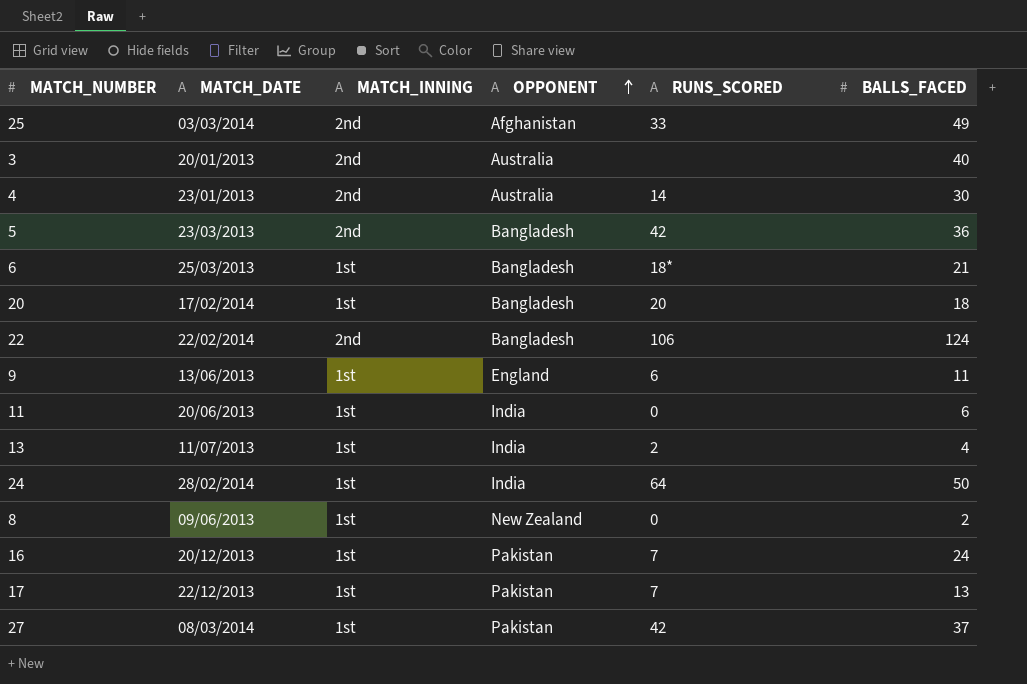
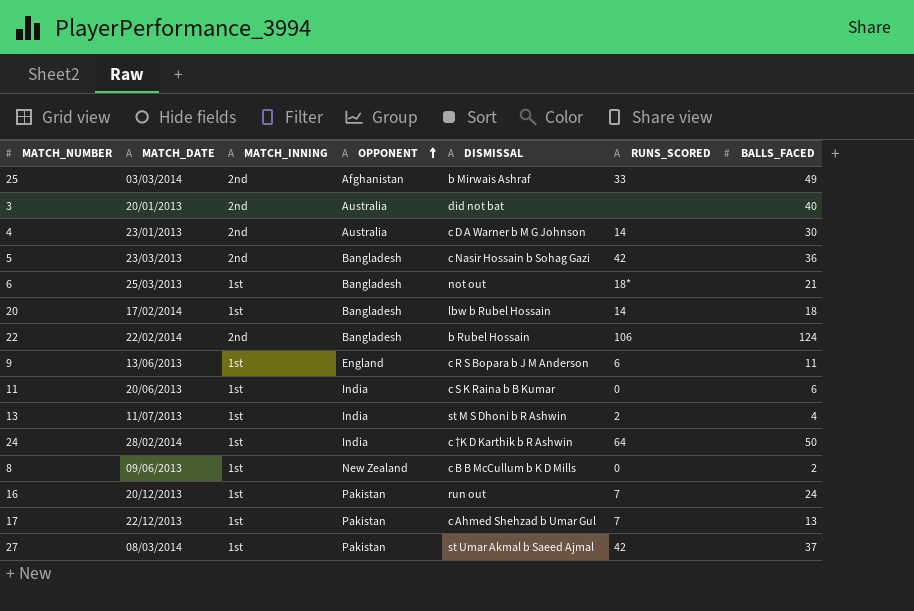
column DISMISSAL | position: none -> 5
20 | RUNS_SCORED: 20 -> 14

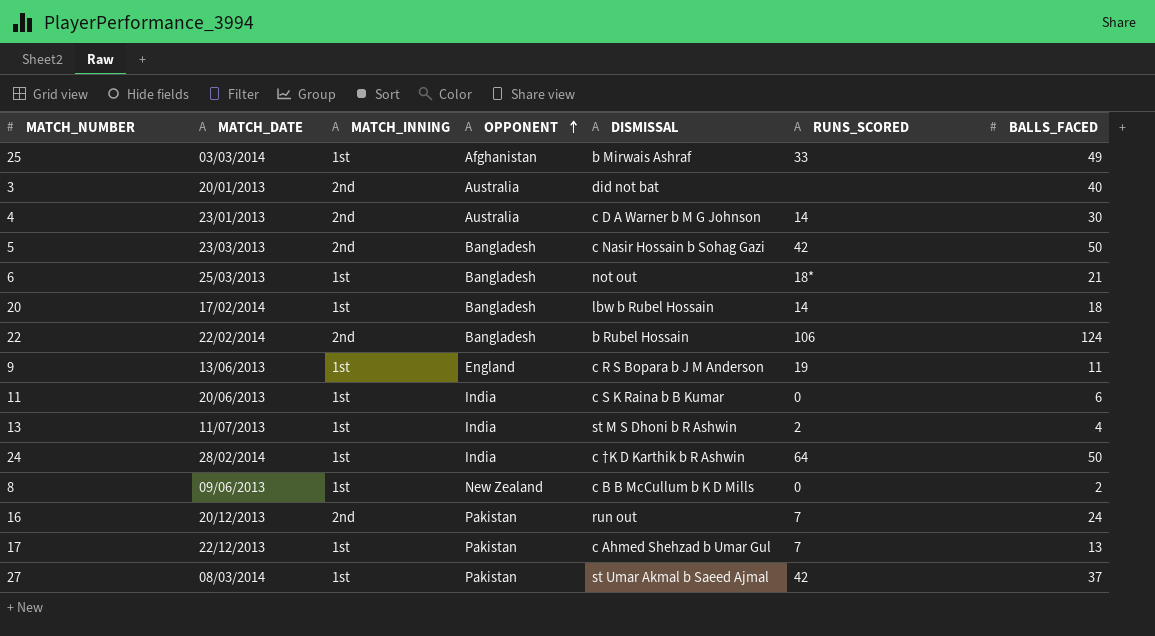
25 | MATCH_INNING: 2nd -> 1st
5 | BALLS_FACED: 36 -> 50
9 | RUNS_SCORED: 6 -> 19
16 | MATCH_INNING: 1st -> 2nd

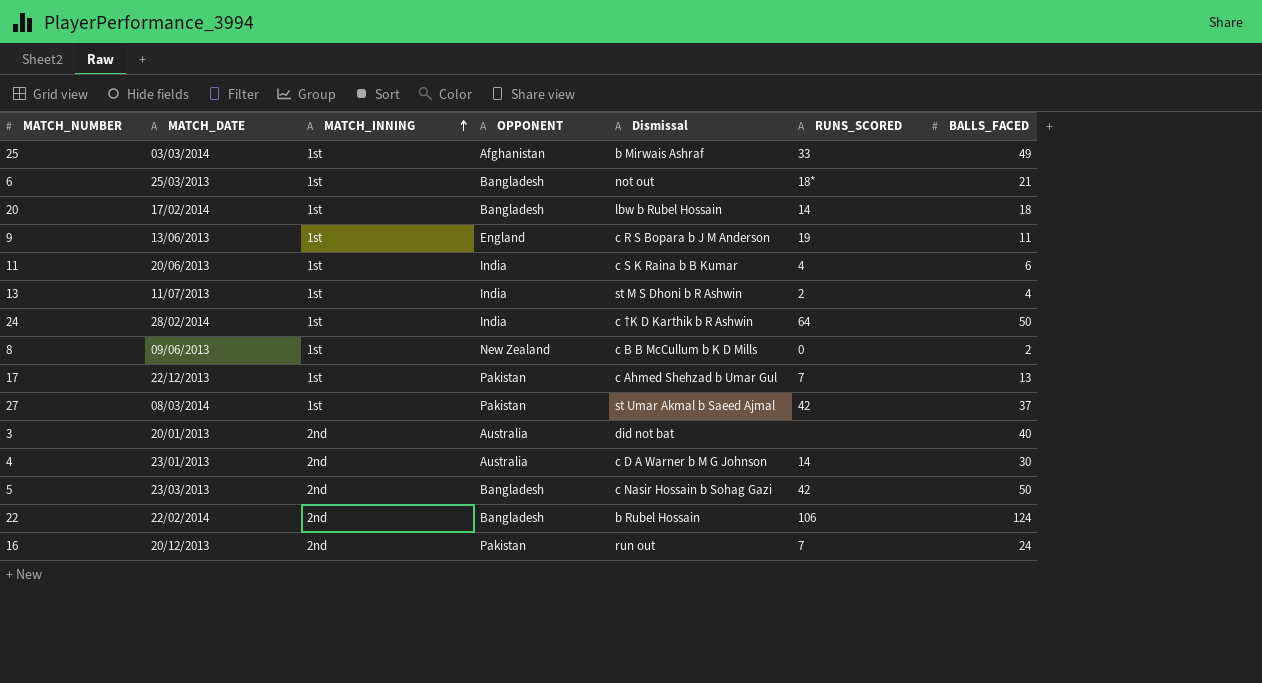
row order: OPPONENT ascending -> MATCH_INNING ascending
column name: DISMISSAL -> Dismissal
11 | RUNS_SCORED: 0 -> 4

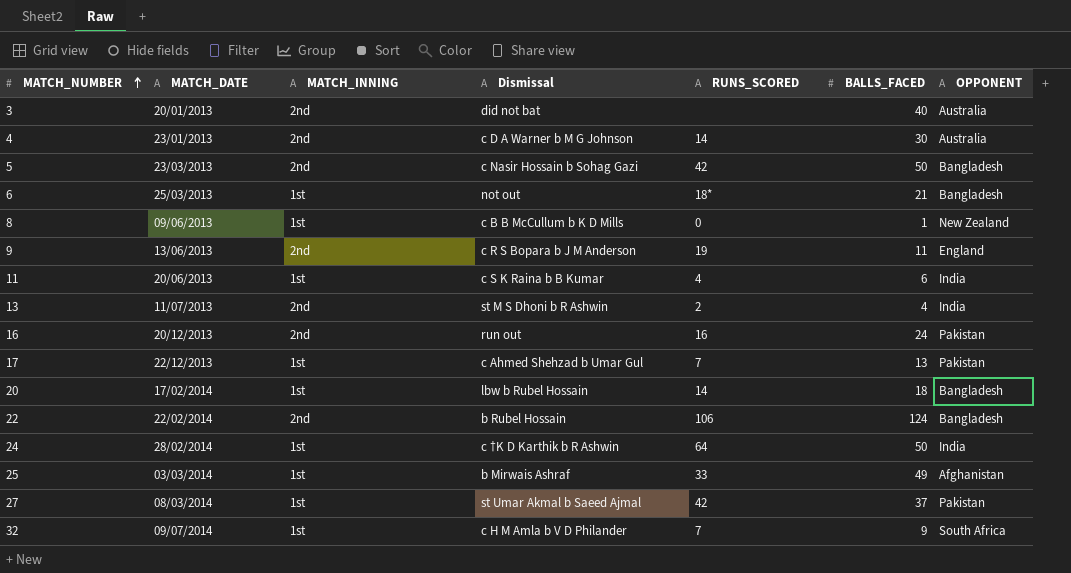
row order: MATCH_INNING ascending -> MATCH_NUMBER ascending
column OPPONENT | position: 4 -> 7
8 | BALLS_FACED: 2 -> 1
9 | MATCH_INNING: 1st -> 2nd
13 | MATCH_INNING: 1st -> 2nd
16 | RUNS_SCORED: 7 -> 16
row 32: none -> 09/07/2014 | 1st | c H M Amla b V D Philander | 7 | 9 | South Africa

